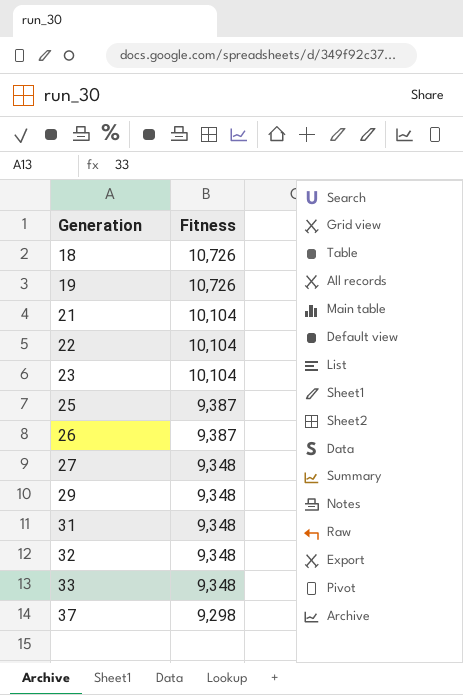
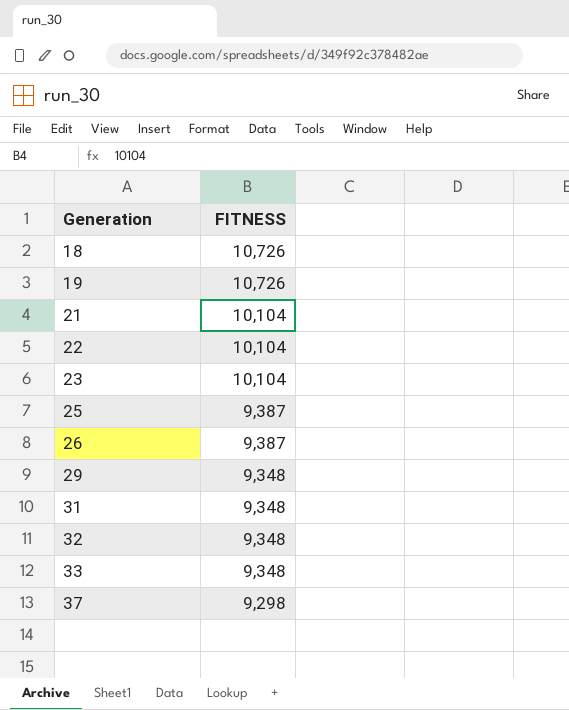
column name: Fitness -> FITNESS
row 27: 9,348 -> none

